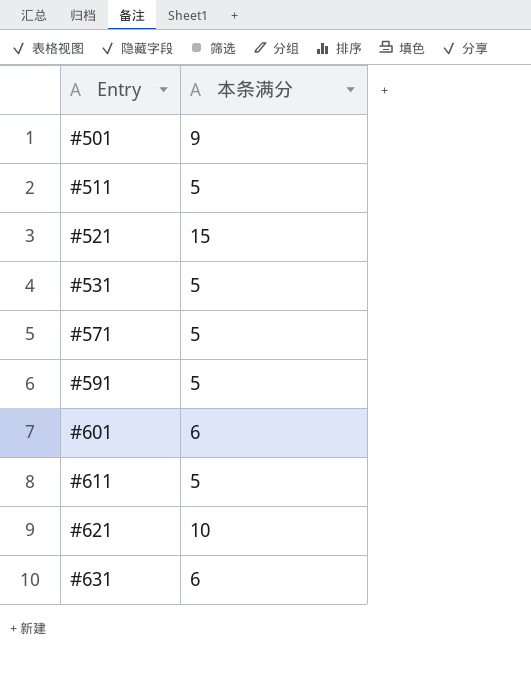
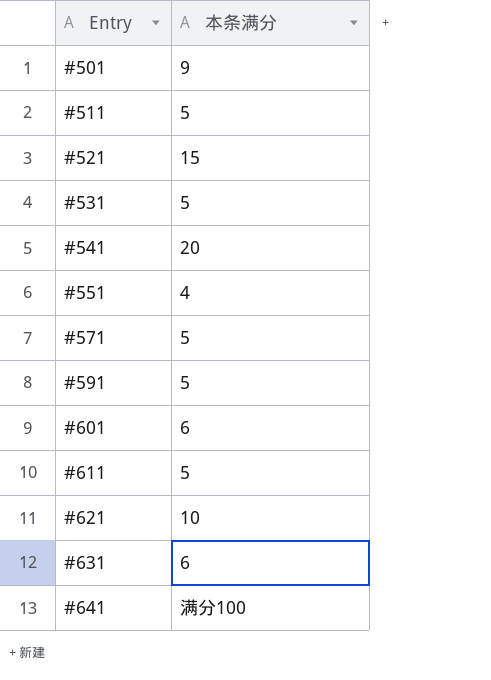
row #541: none -> 20
row #551: none -> 4
row #641: none -> 满分100

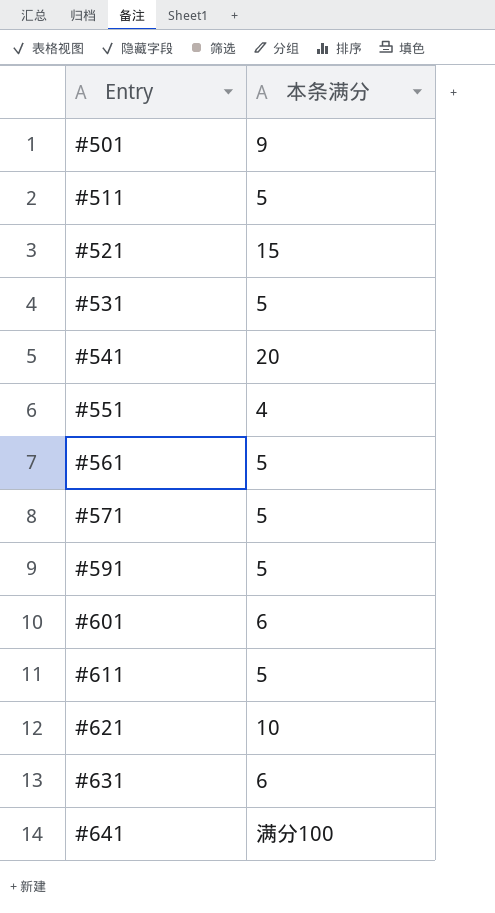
row #561: none -> 5

